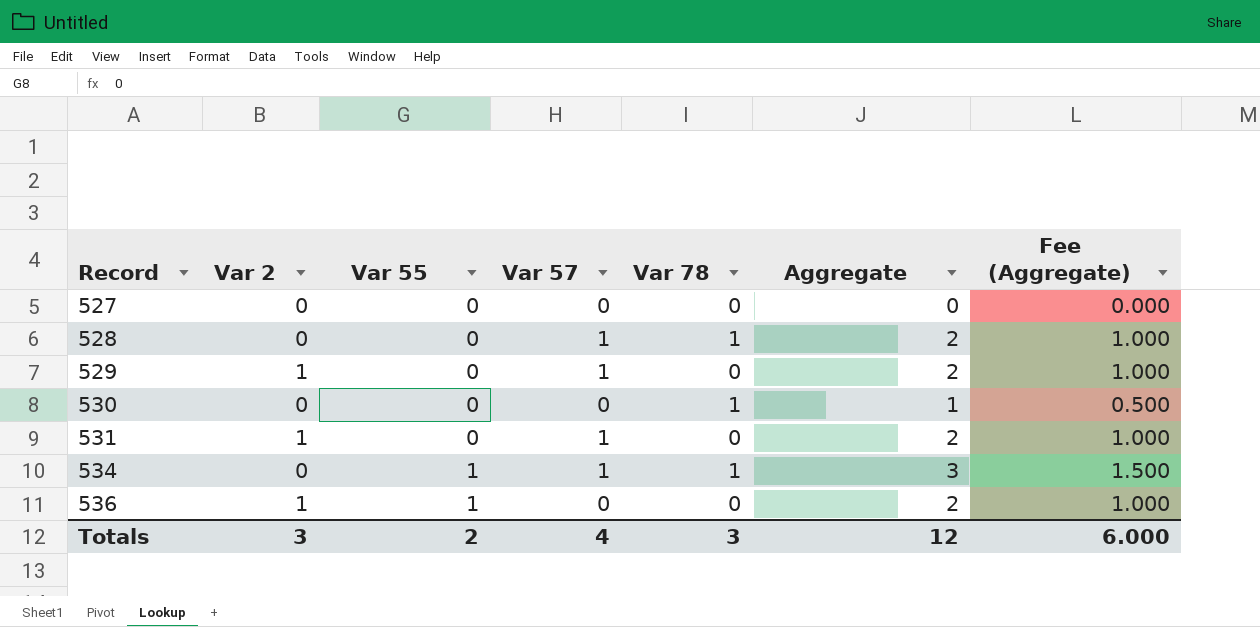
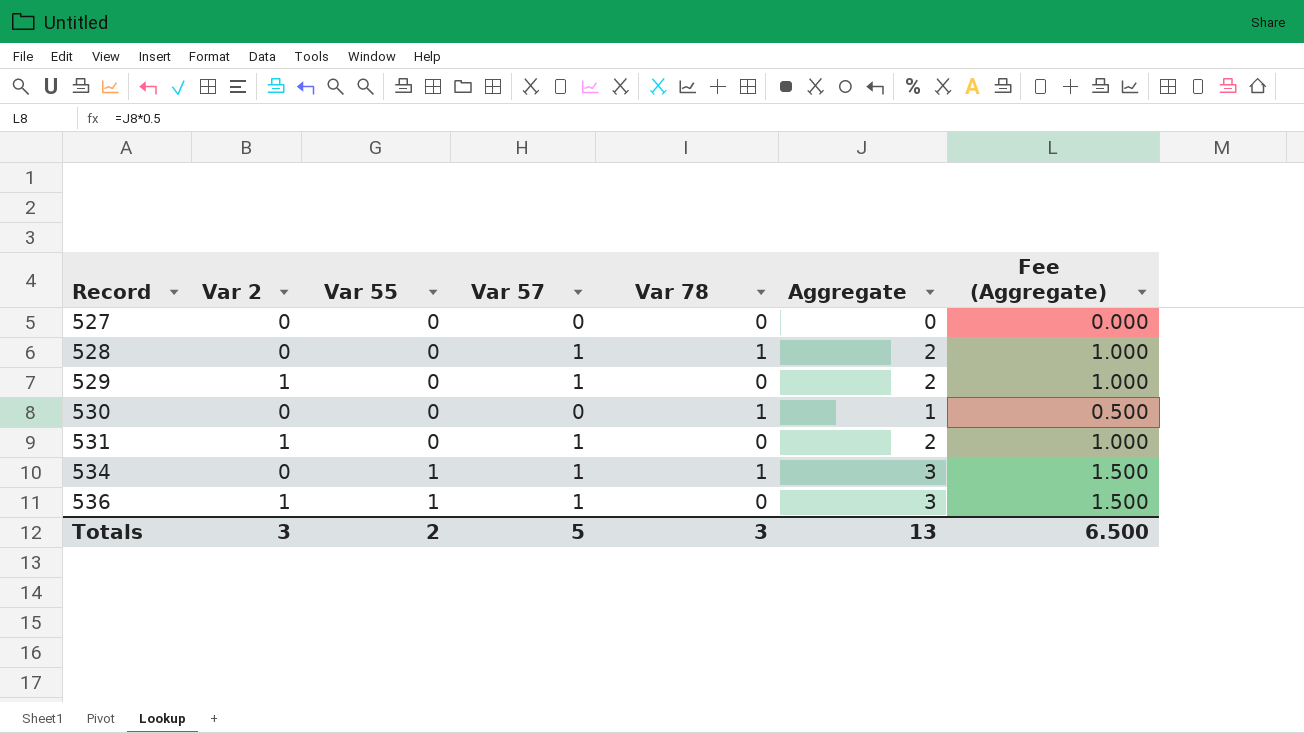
536 | Var 57: 0 -> 1
536 | Aggregate: 2 -> 3
536 | Fee (Aggregate): 1.000 -> 1.500
Totals | Var 57: 4 -> 5
Totals | Aggregate: 12 -> 13
Totals | Fee (Aggregate): 6.000 -> 6.500

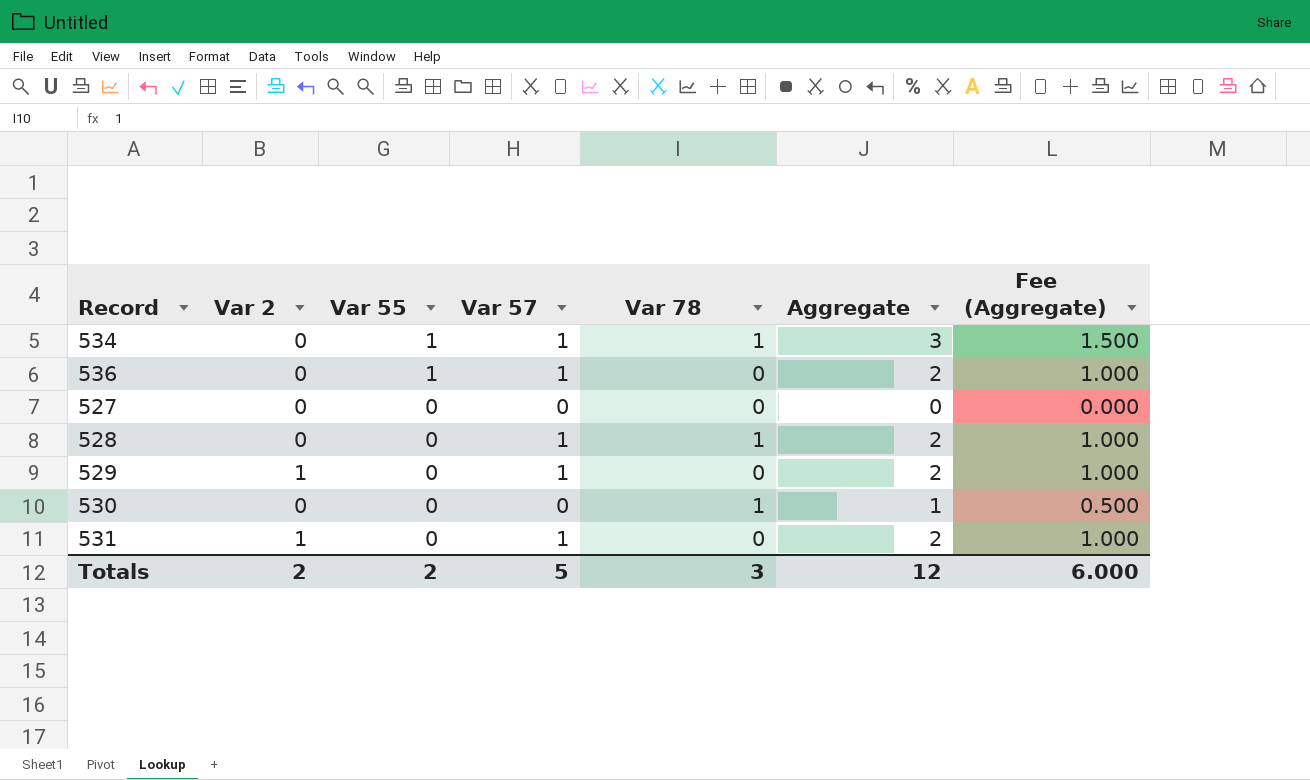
row order: Record ascending -> Var 55 descending
536 | Var 2: 1 -> 0
536 | Aggregate: 3 -> 2
536 | Fee (Aggregate): 1.500 -> 1.000
Totals | Var 2: 3 -> 2
Totals | Aggregate: 13 -> 12
Totals | Fee (Aggregate): 6.500 -> 6.000

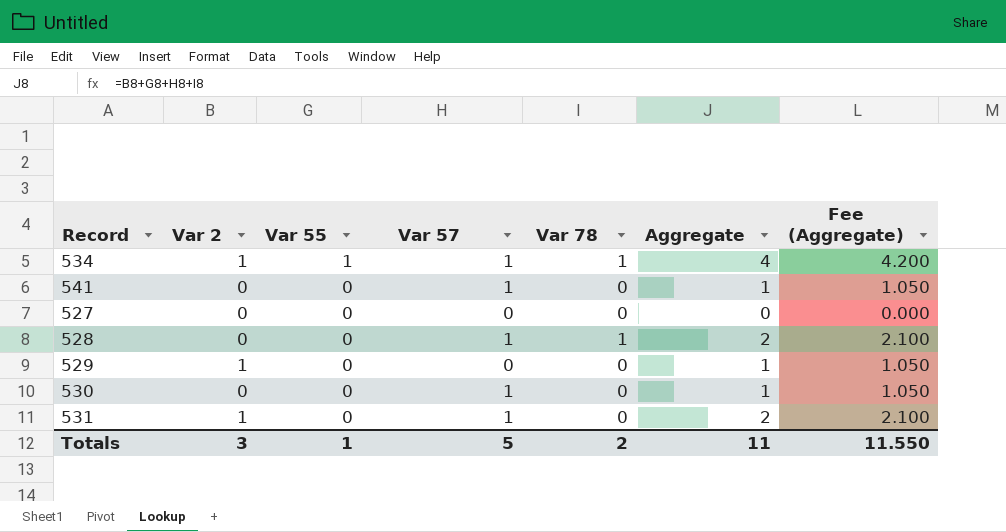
column Fee (Aggregate) | formula: [Aggregate] * 0.5 -> [Aggregate] * 1.05
row 536: 0 | 1 | 1 | 0 | 2 | 1.000 -> none
534 | Var 2: 0 -> 1
534 | Aggregate: 3 -> 4
row 541: none -> 0 | 0 | 1 | 0 | 1 | 1.050
529 | Var 57: 1 -> 0
529 | Aggregate: 2 -> 1
530 | Var 57: 0 -> 1
530 | Var 78: 1 -> 0
Totals | Var 2: 2 -> 3
Totals | Var 55: 2 -> 1
Totals | Var 78: 3 -> 2
Totals | Aggregate: 12 -> 11
Totals | Fee (Aggregate): 6.000 -> 11.550

